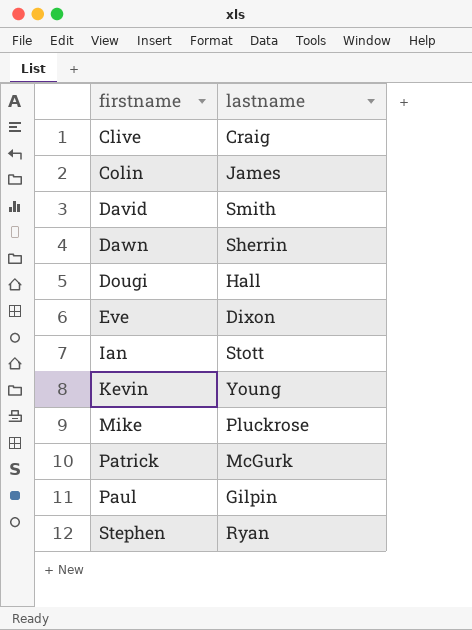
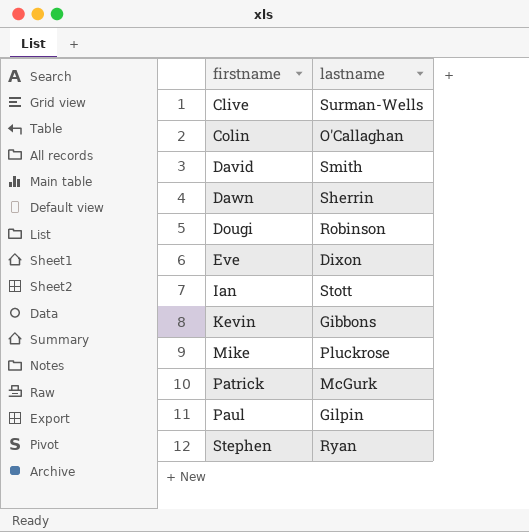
Clive | lastname: Craig -> Surman-Wells
Colin | lastname: James -> O'Callaghan
Dougi | lastname: Hall -> Robinson
Kevin | lastname: Young -> Gibbons

